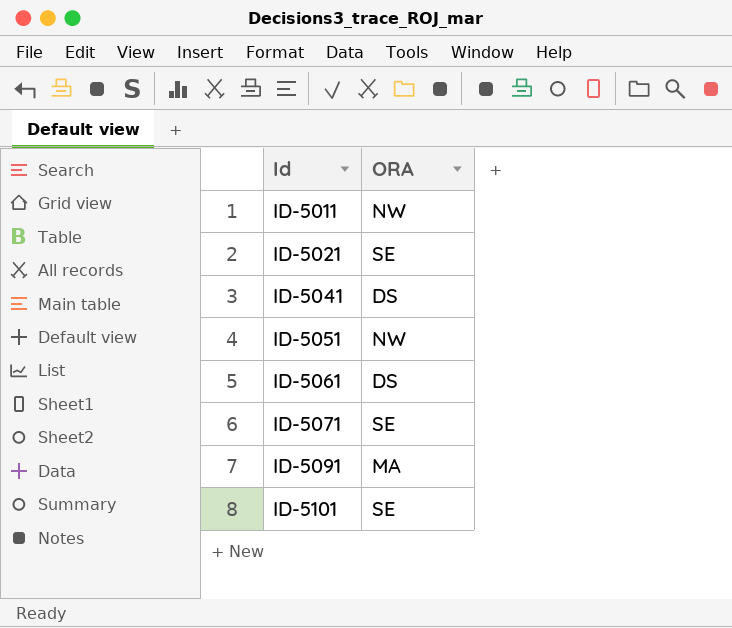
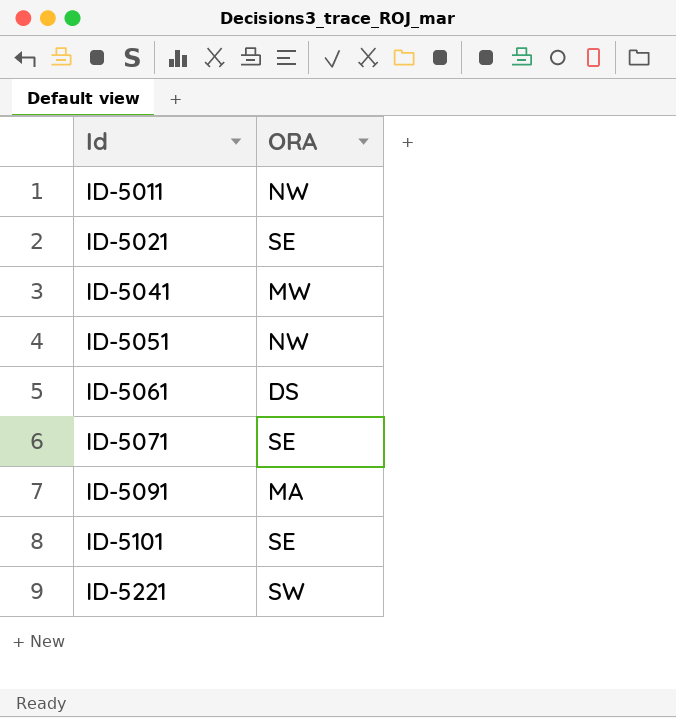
ID-5041 | ORA: DS -> MW
row ID-5221: none -> SW

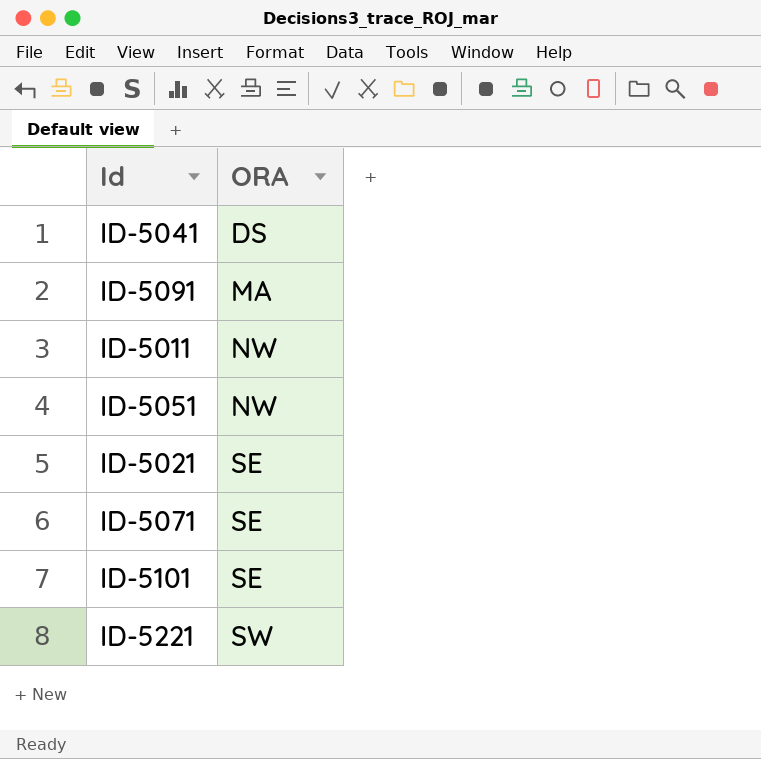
row order: Id ascending -> ORA ascending
row ID-5061: DS -> none
ID-5041 | ORA: MW -> DS

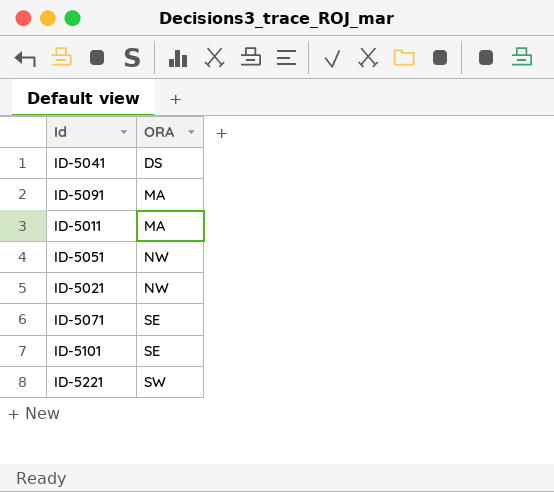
ID-5011 | ORA: NW -> MA
ID-5021 | ORA: SE -> NW

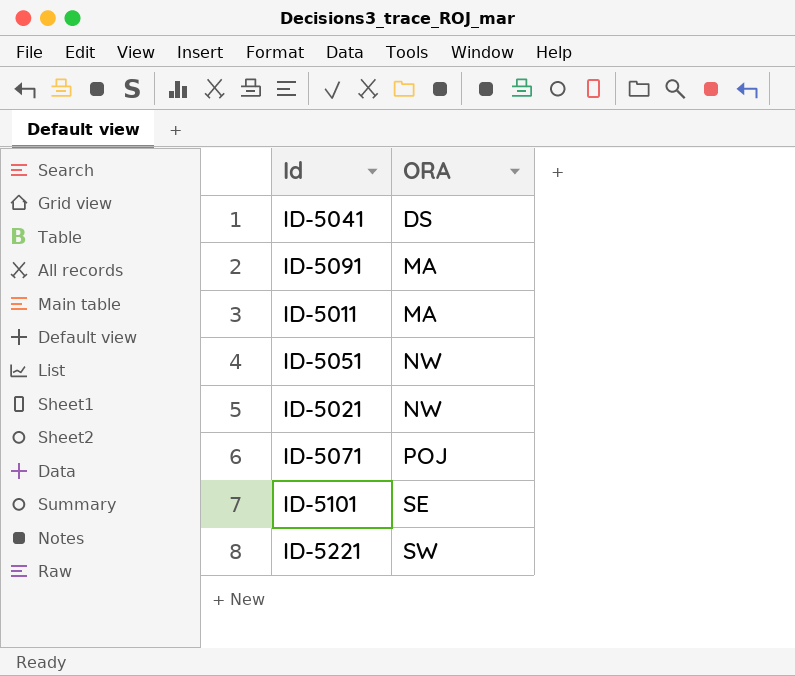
ID-5071 | ORA: SE -> POJ

